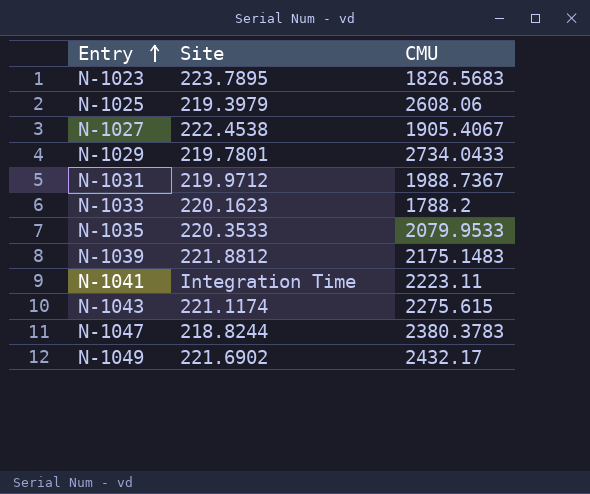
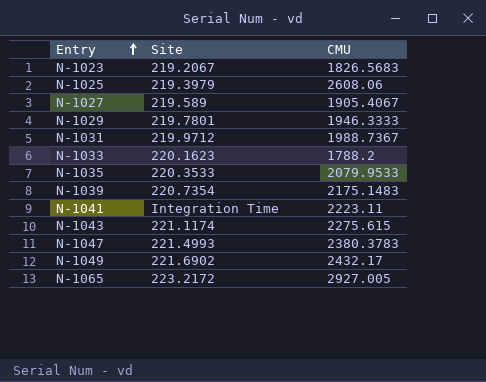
N-1023 | Site: 223.7895 -> 219.2067
N-1027 | Site: 222.4538 -> 219.589
N-1029 | CMU: 2734.0433 -> 1946.3333
N-1039 | Site: 221.8812 -> 220.7354
N-1047 | Site: 218.8244 -> 221.4993
row N-1065: none -> 223.2172 | 2927.005

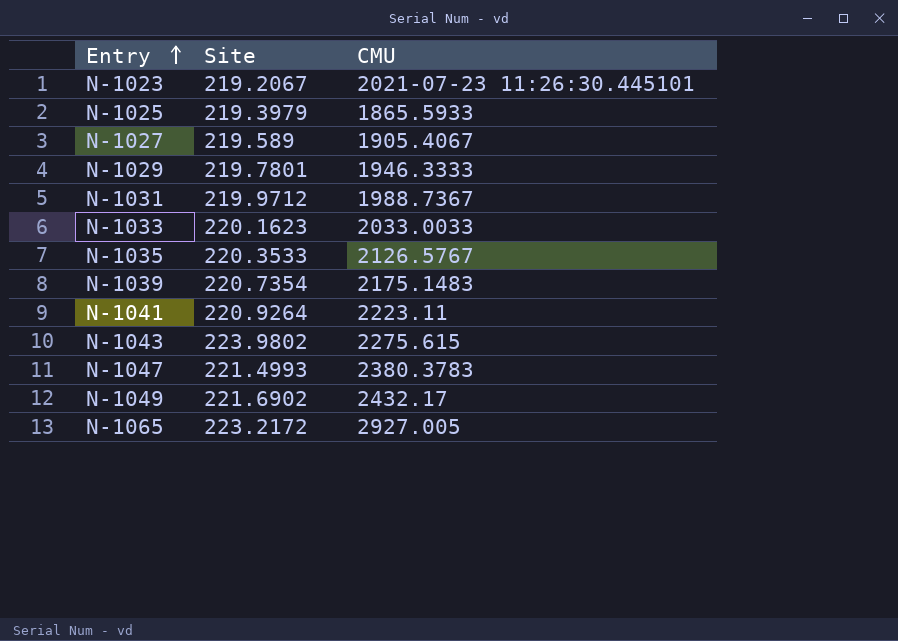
N-1023 | CMU: 1826.5683 -> 2021-07-23 11:26:30.445101
N-1025 | CMU: 2608.06 -> 1865.5933
N-1033 | CMU: 1788.2 -> 2033.0033
N-1035 | CMU: 2079.9533 -> 2126.5767
N-1041 | Site: Integration Time -> 220.9264
N-1043 | Site: 221.1174 -> 223.9802

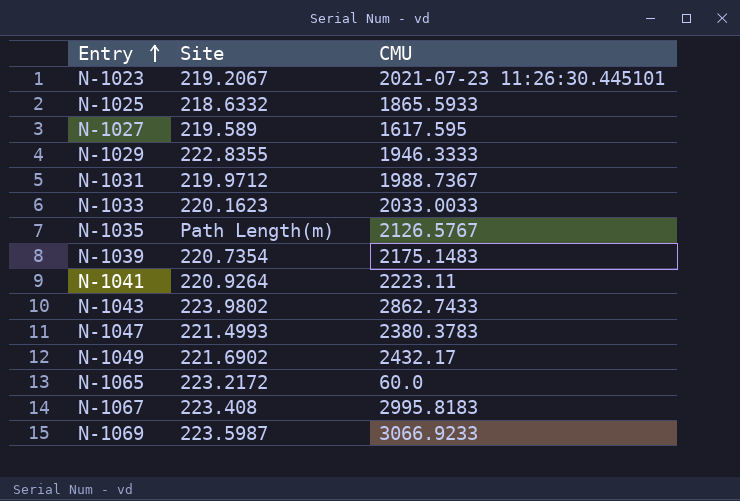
N-1025 | Site: 219.3979 -> 218.6332
N-1027 | CMU: 1905.4067 -> 1617.595
N-1029 | Site: 219.7801 -> 222.8355
N-1035 | Site: 220.3533 -> Path Length(m)
N-1043 | CMU: 2275.615 -> 2862.7433
N-1065 | CMU: 2927.005 -> 60.0
row N-1067: none -> 223.408 | 2995.8183
row N-1069: none -> 223.5987 | 3066.9233

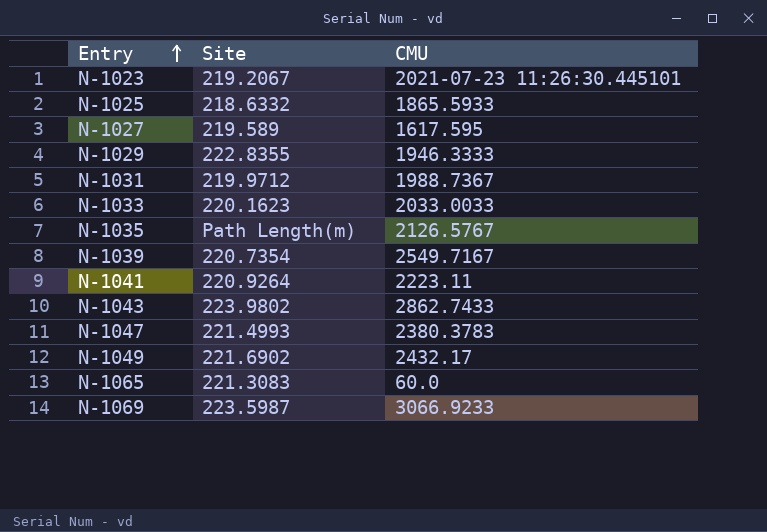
row N-1067: 223.408 | 2995.8183 -> none
N-1039 | CMU: 2175.1483 -> 2549.7167
N-1065 | Site: 223.2172 -> 221.3083

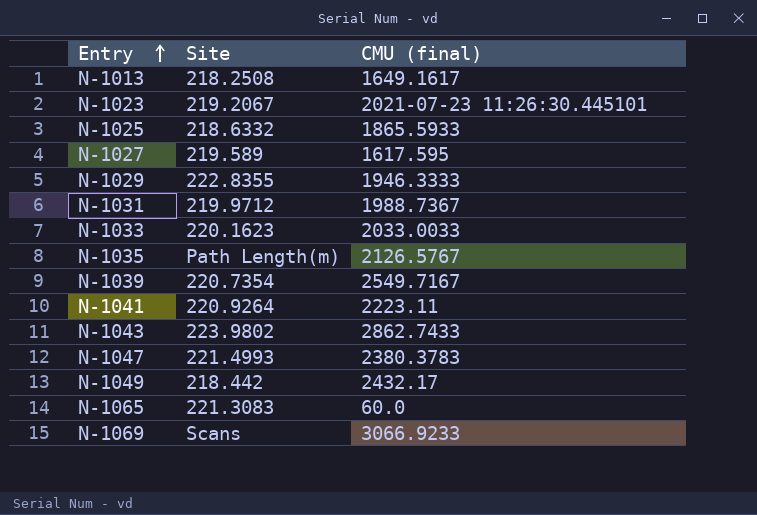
column name: CMU -> CMU (final)
row N-1013: none -> 218.2508 | 1649.1617
N-1049 | Site: 221.6902 -> 218.442
N-1069 | Site: 223.5987 -> Scans

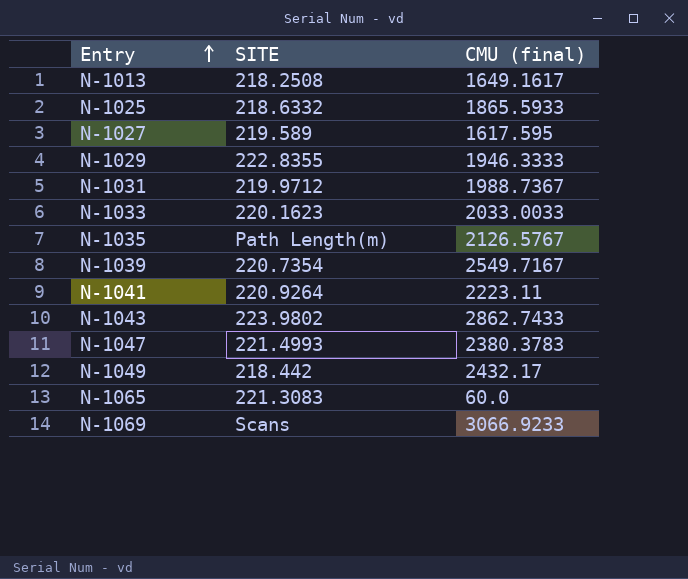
column name: Site -> SITE
row N-1023: 219.2067 | 2021-07-23 11:26:30.445101 -> none

